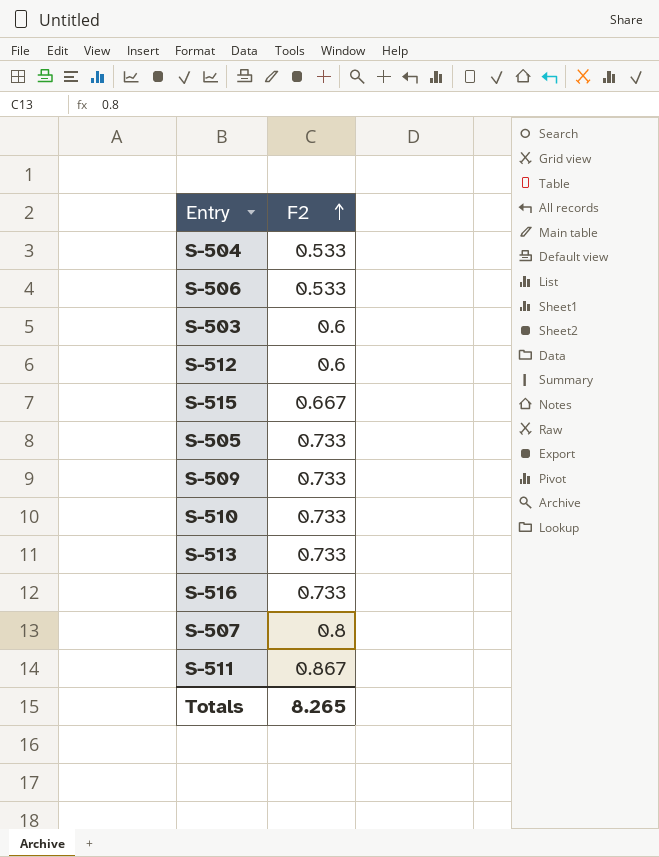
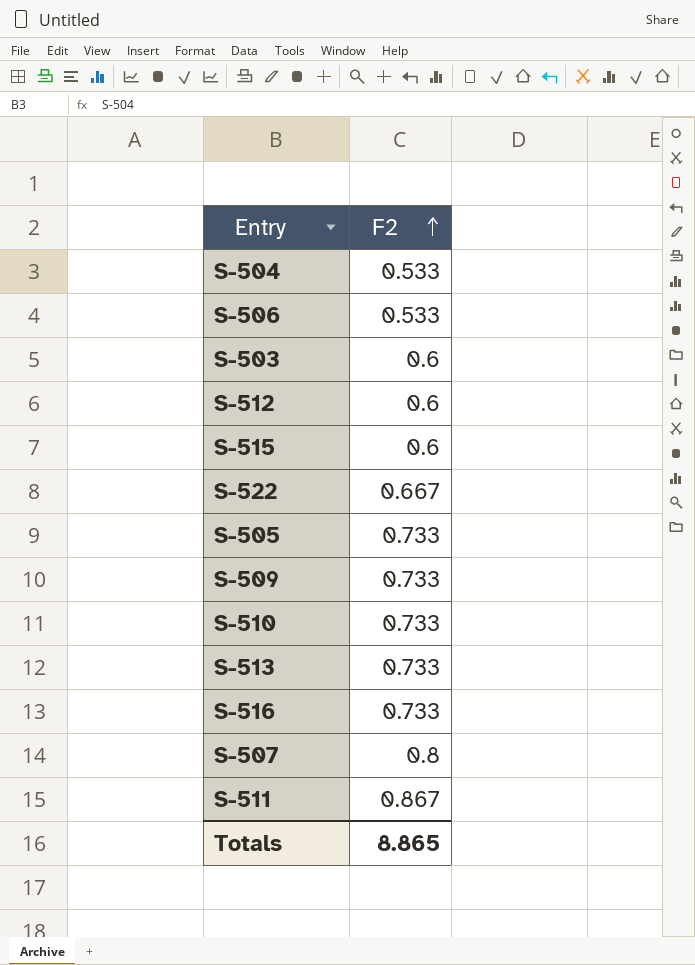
S-515 | F2: 0.667 -> 0.6
row S-522: none -> 0.667
Totals | F2: 8.265 -> 8.865

